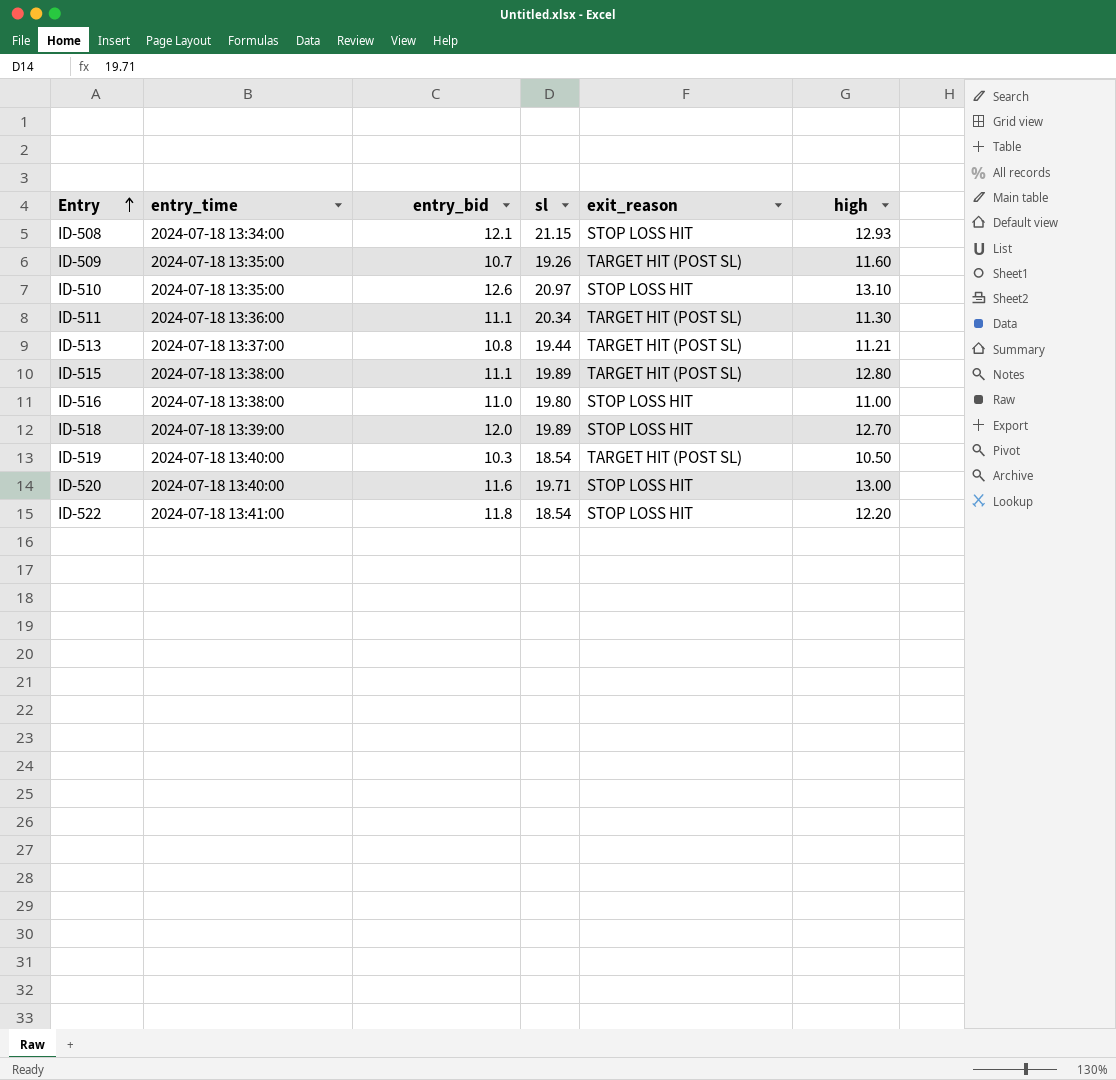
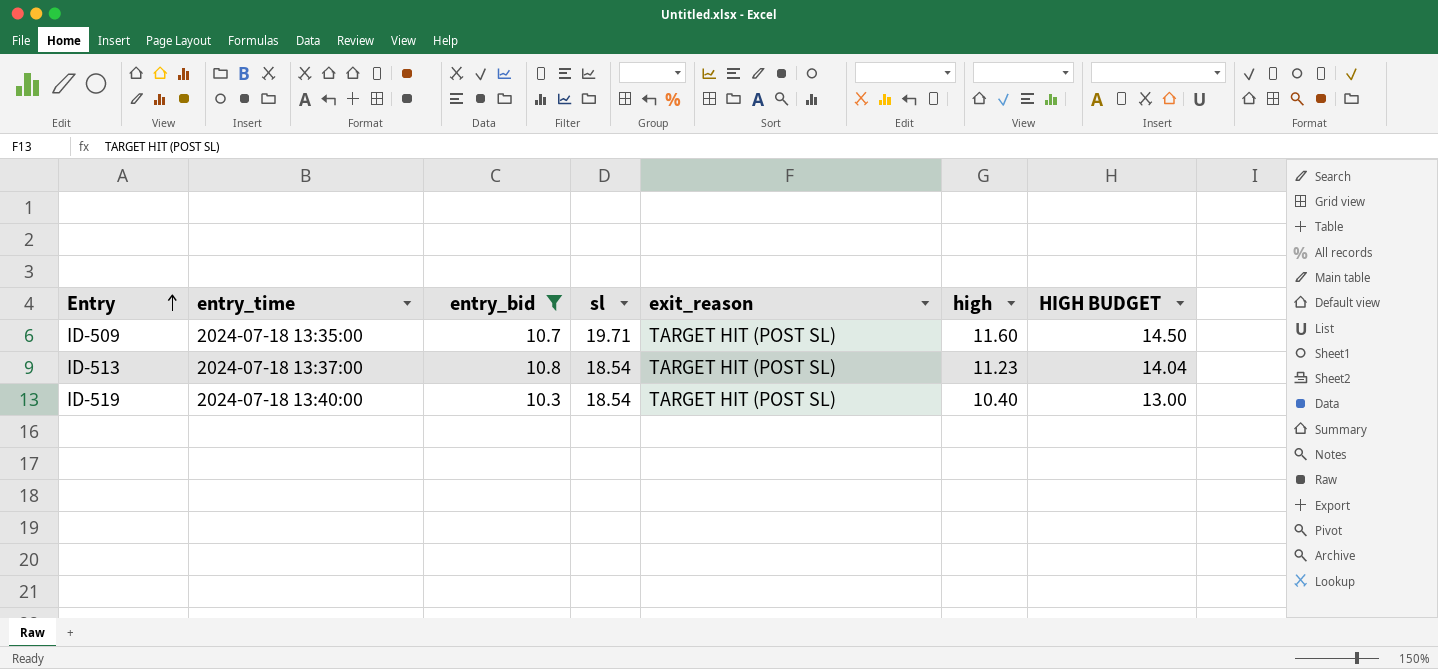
filter: none -> entry_bid <= 10.8
column HIGH BUDGET | formula: none -> [high] * 1.25
ID-509 | sl: 19.26 -> 19.71
ID-513 | sl: 19.44 -> 18.54
ID-513 | high: 11.21 -> 11.23
ID-519 | high: 10.50 -> 10.40

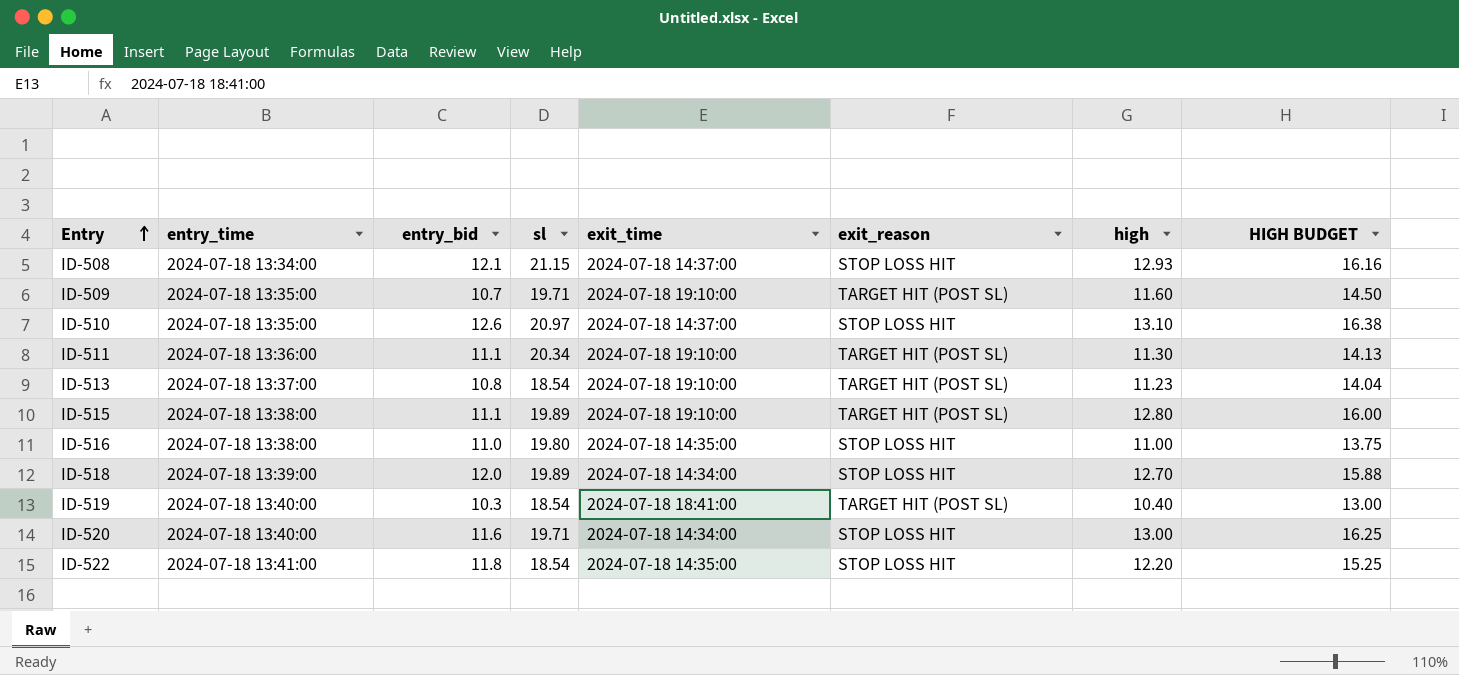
filter: entry_bid <= 10.8 -> none
column exit_time | position: none -> 5

